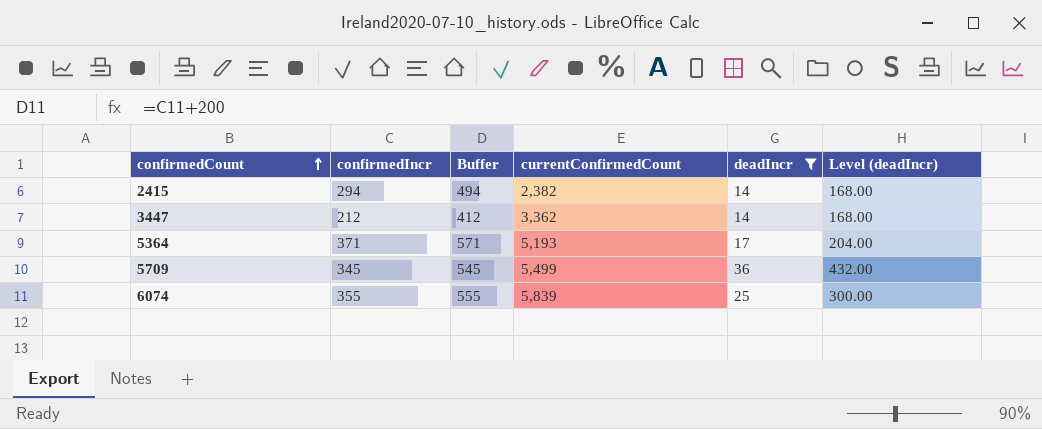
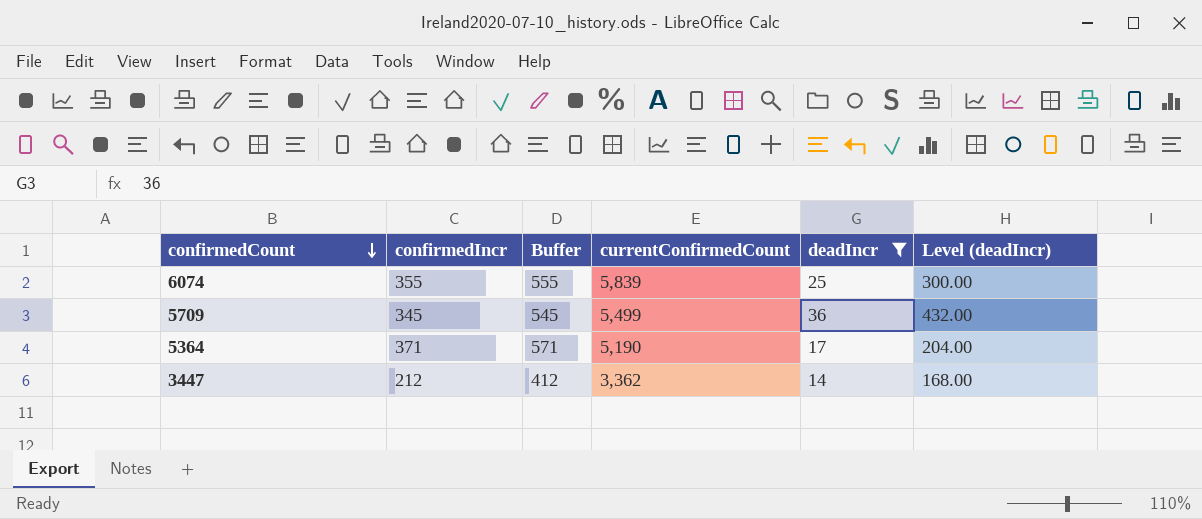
row order: confirmedCount ascending -> confirmedCount descending
row 2415: 294 | 494 | 2,382 | 14 | 168.00 -> none
5364 | currentConfirmedCount: 5,193 -> 5,190

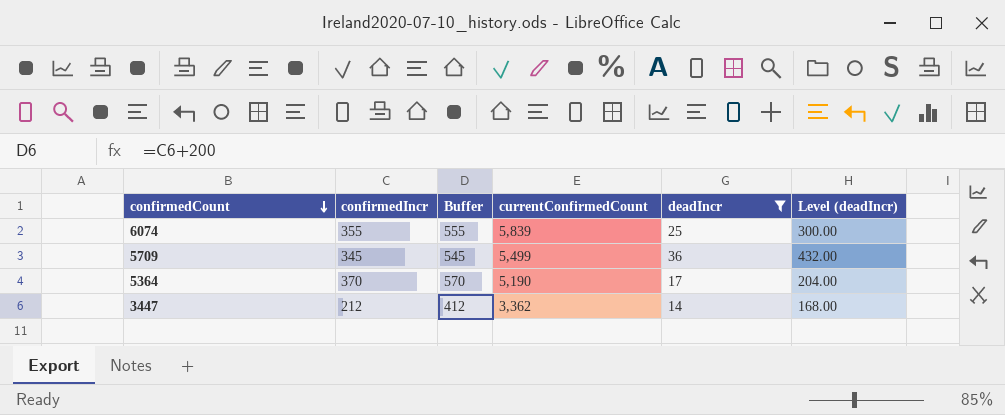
5364 | confirmedIncr: 371 -> 370
5364 | Buffer: 571 -> 570

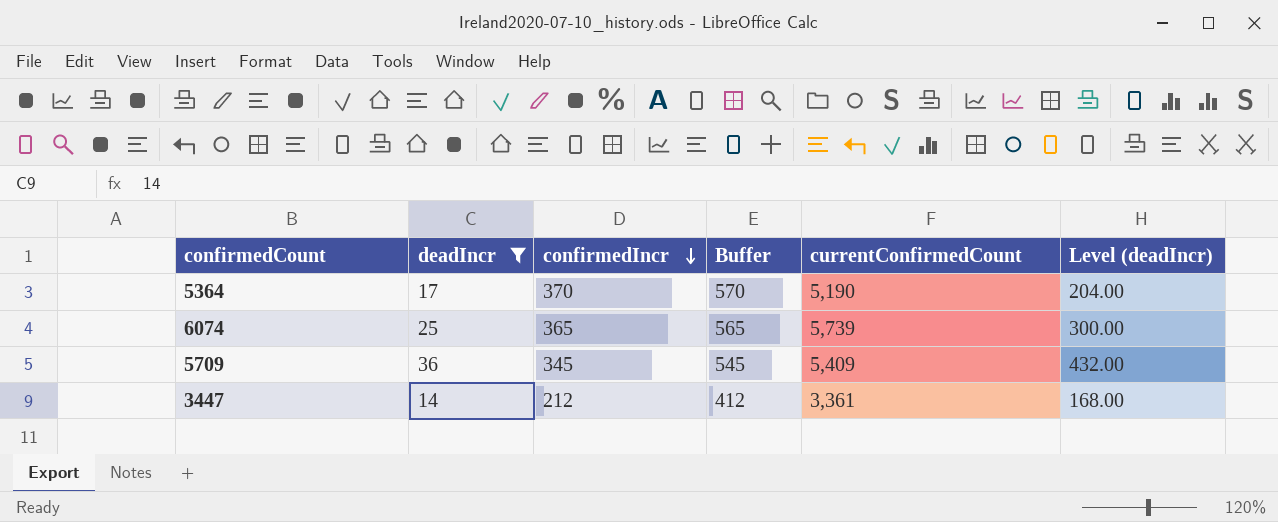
row order: confirmedCount descending -> confirmedIncr descending
column deadIncr | position: 5 -> 2
6074 | confirmedIncr: 355 -> 365
6074 | Buffer: 555 -> 565
6074 | currentConfirmedCount: 5,839 -> 5,739
5709 | currentConfirmedCount: 5,499 -> 5,409
3447 | currentConfirmedCount: 3,362 -> 3,361

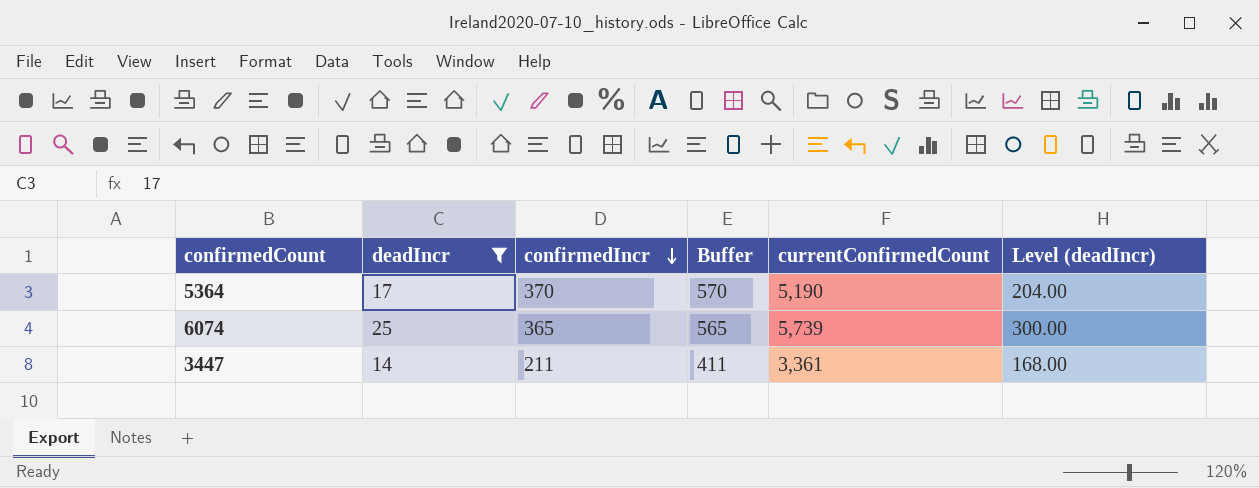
row 5709: 36 | 345 | 545 | 5,409 | 432.00 -> none
3447 | confirmedIncr: 212 -> 211
3447 | Buffer: 412 -> 411

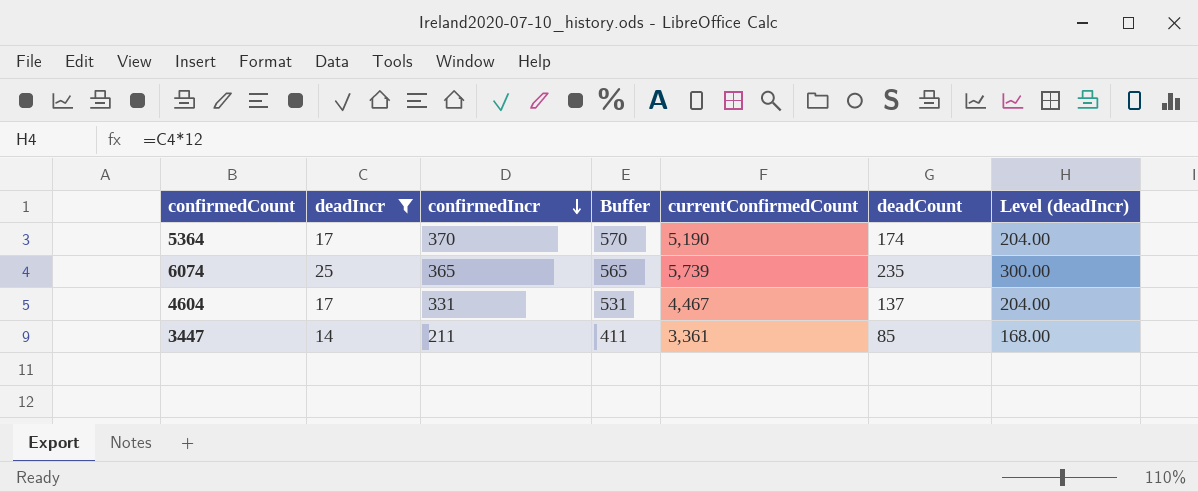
column deadCount | position: none -> 6
row 4604: none -> 17 | 331 | 531 | 4,467 | 137 | 204.00

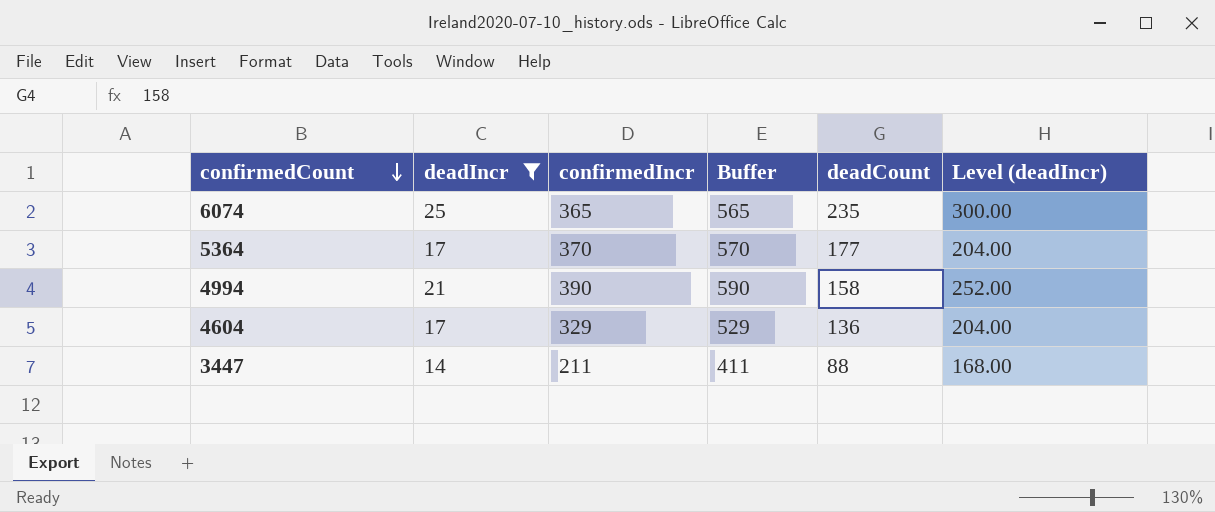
row order: confirmedIncr descending -> confirmedCount descending
column currentConfirmedCount | position: 5 -> none
5364 | deadCount: 174 -> 177
row 4994: none -> 21 | 390 | 590 | 158 | 252.00
4604 | confirmedIncr: 331 -> 329
4604 | Buffer: 531 -> 529
4604 | deadCount: 137 -> 136
3447 | deadCount: 85 -> 88

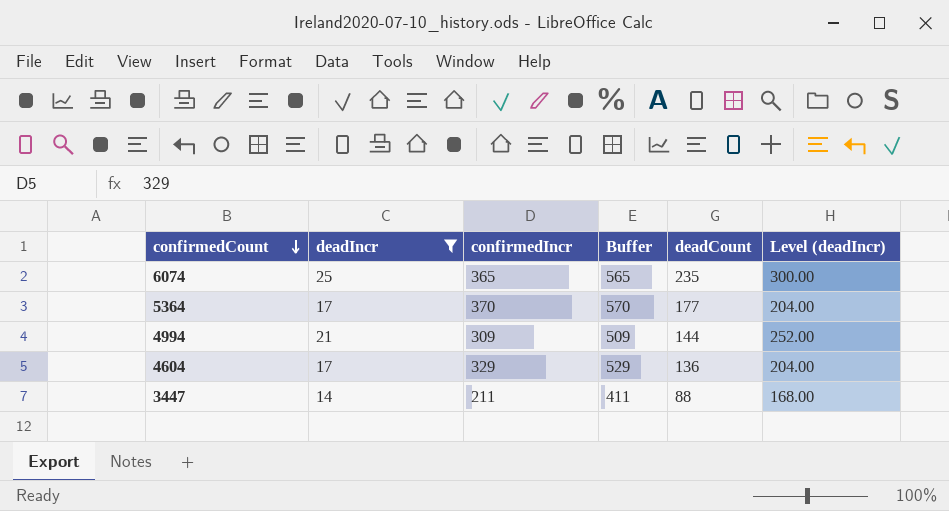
4994 | confirmedIncr: 390 -> 309
4994 | Buffer: 590 -> 509
4994 | deadCount: 158 -> 144

